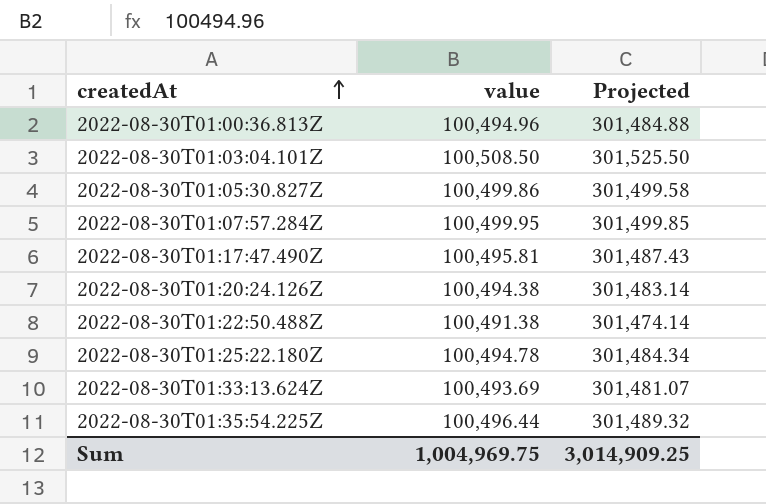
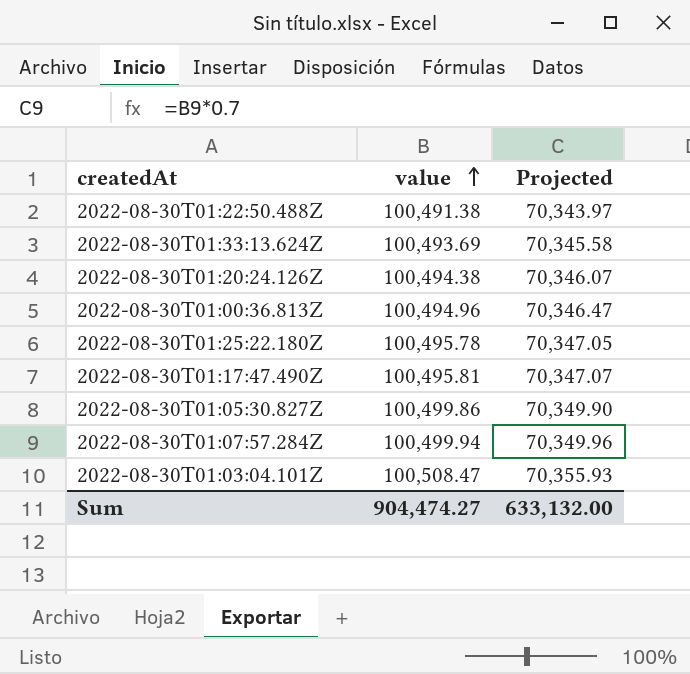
row order: createdAt ascending -> value ascending
column Projected | formula: [value] * 3 -> [value] * 0.7
row 2022-08-30T01:35:54.225Z: 100,496.44 | 301,489.32 -> none
2022-08-30T01:25:22.180Z | value: 100,494.78 -> 100,495.78
2022-08-30T01:07:57.284Z | value: 100,499.95 -> 100,499.94
2022-08-30T01:03:04.101Z | value: 100,508.50 -> 100,508.47
Sum | value: 1,004,969.75 -> 904,474.27
Sum | Projected: 3,014,909.25 -> 633,132.00

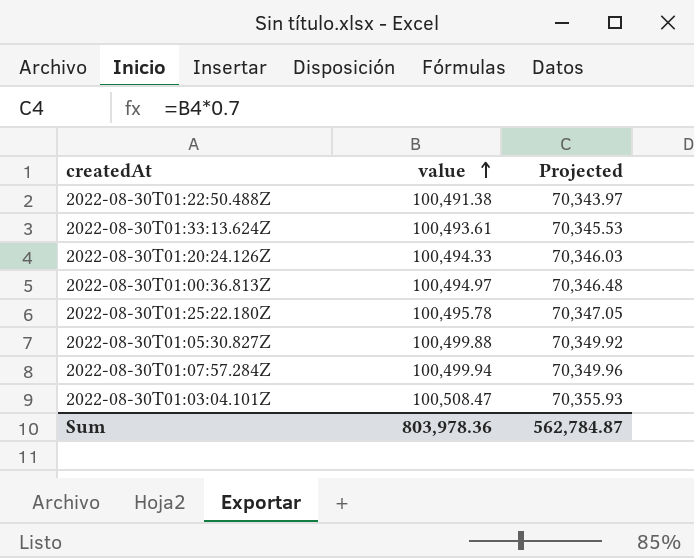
row 2022-08-30T01:17:47.490Z: 100,495.81 | 70,347.07 -> none
2022-08-30T01:33:13.624Z | value: 100,493.69 -> 100,493.61
2022-08-30T01:33:13.624Z | Projected: 70,345.58 -> 70,345.53
2022-08-30T01:20:24.126Z | value: 100,494.38 -> 100,494.33
2022-08-30T01:20:24.126Z | Projected: 70,346.07 -> 70,346.03
2022-08-30T01:00:36.813Z | value: 100,494.96 -> 100,494.97
2022-08-30T01:00:36.813Z | Projected: 70,346.47 -> 70,346.48
2022-08-30T01:05:30.827Z | value: 100,499.86 -> 100,499.88
2022-08-30T01:05:30.827Z | Projected: 70,349.90 -> 70,349.92
Sum | value: 904,474.27 -> 803,978.36
Sum | Projected: 633,132.00 -> 562,784.87

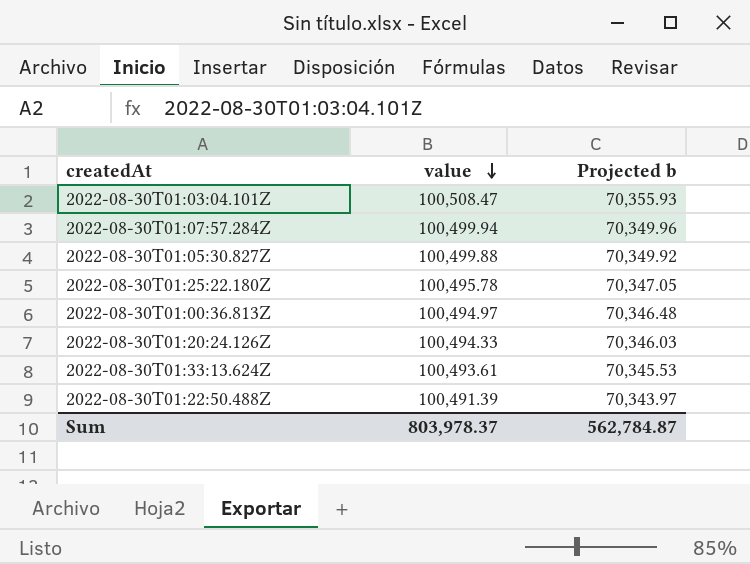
row order: value ascending -> value descending
column name: Projected -> Projected b
2022-08-30T01:22:50.488Z | value: 100,491.38 -> 100,491.39
Sum | value: 803,978.36 -> 803,978.37

